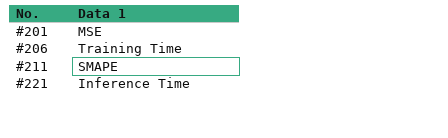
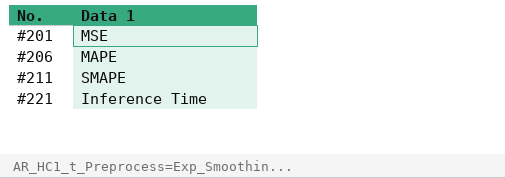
#206 | Data 1: Training Time -> MAPE

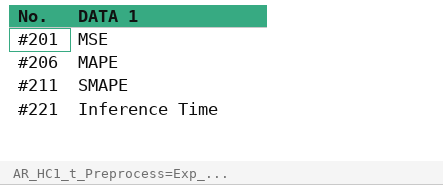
column name: Data 1 -> DATA 1

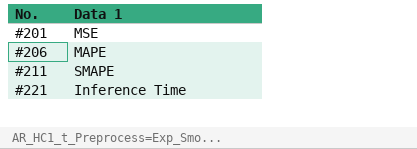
column name: DATA 1 -> Data 1

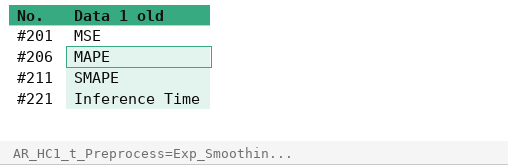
column name: Data 1 -> Data 1 old

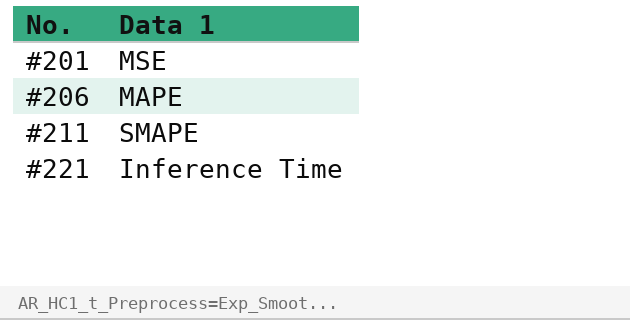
column name: Data 1 old -> Data 1

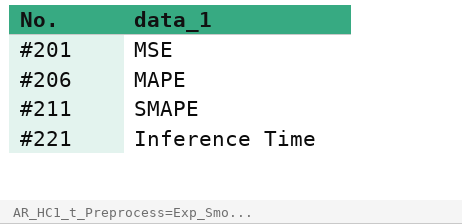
column name: Data 1 -> data_1

